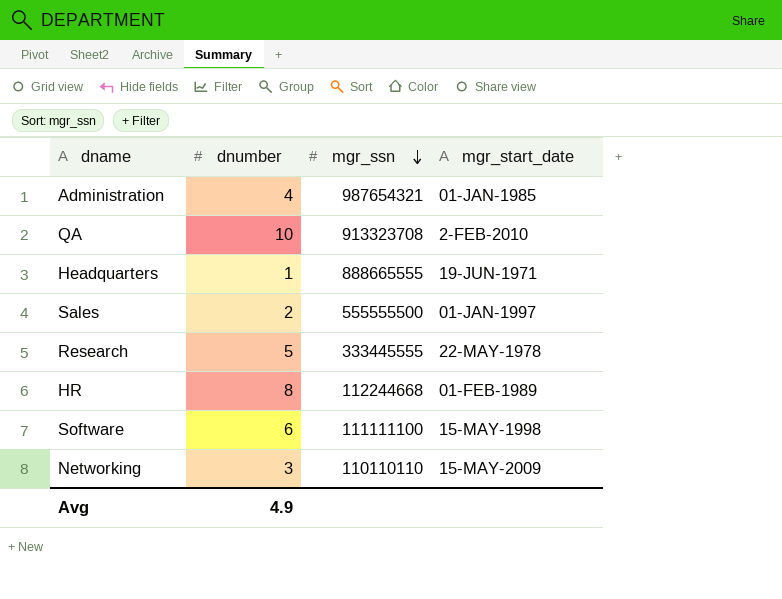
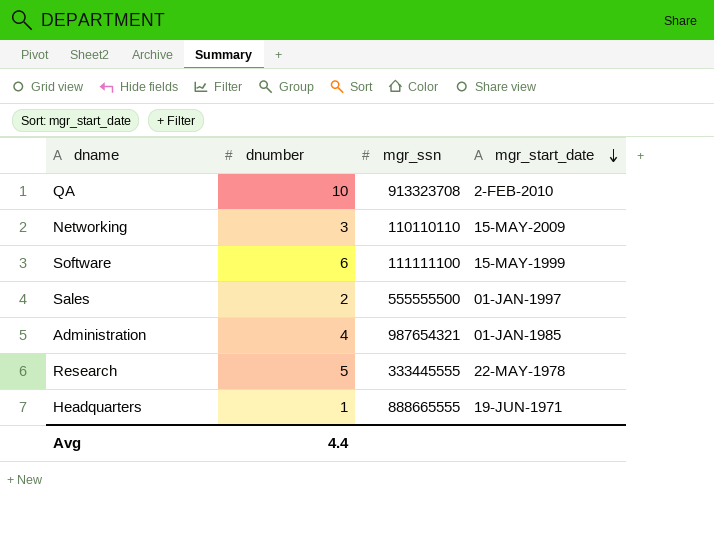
row order: mgr_ssn descending -> mgr_start_date descending
row HR: 8 | 112244668 | 01-FEB-1989 -> none
Software | mgr_start_date: 15-MAY-1998 -> 15-MAY-1999
Avg | dnumber: 4.9 -> 4.4

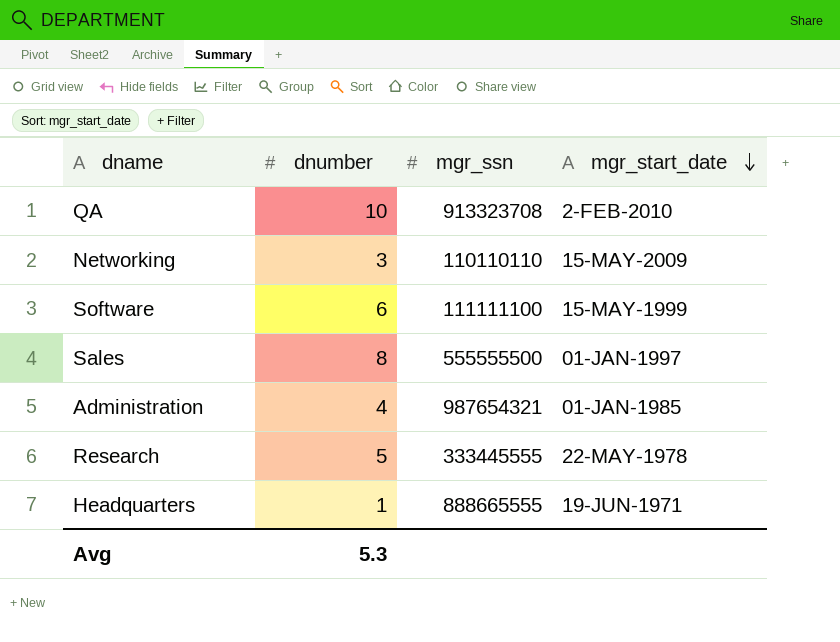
Sales | dnumber: 2 -> 8
Avg | dnumber: 4.4 -> 5.3

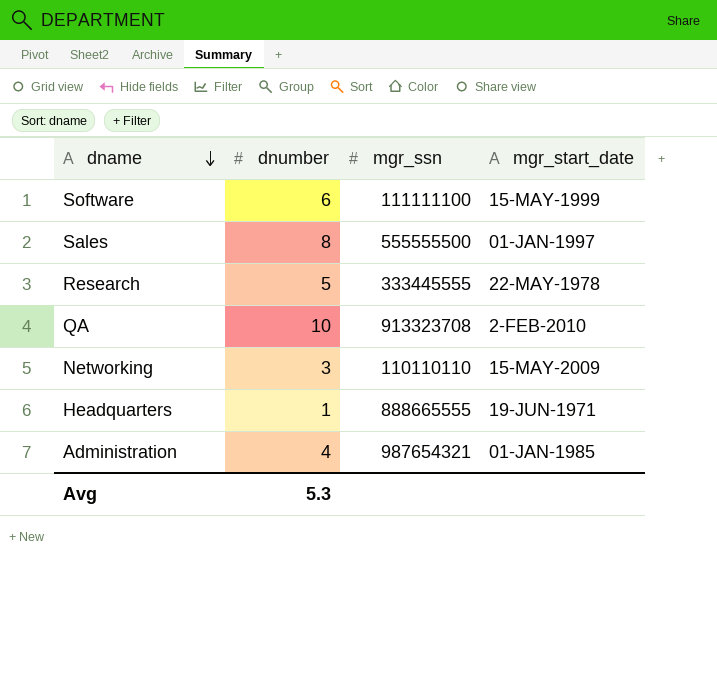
row order: mgr_start_date descending -> dname descending

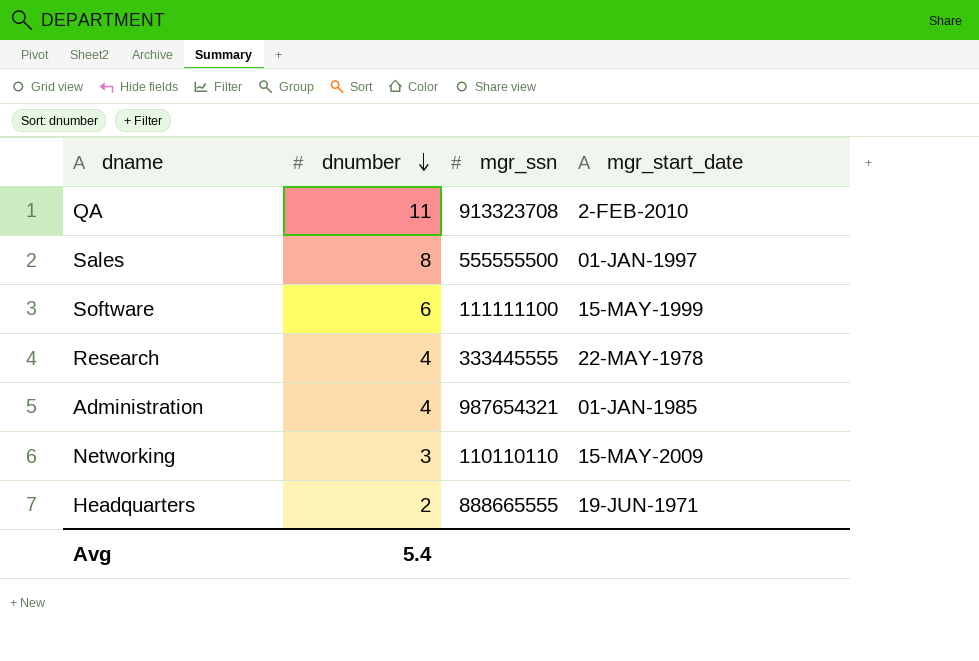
row order: dname descending -> dnumber descending
QA | dnumber: 10 -> 11
Research | dnumber: 5 -> 4
Headquarters | dnumber: 1 -> 2
Avg | dnumber: 5.3 -> 5.4

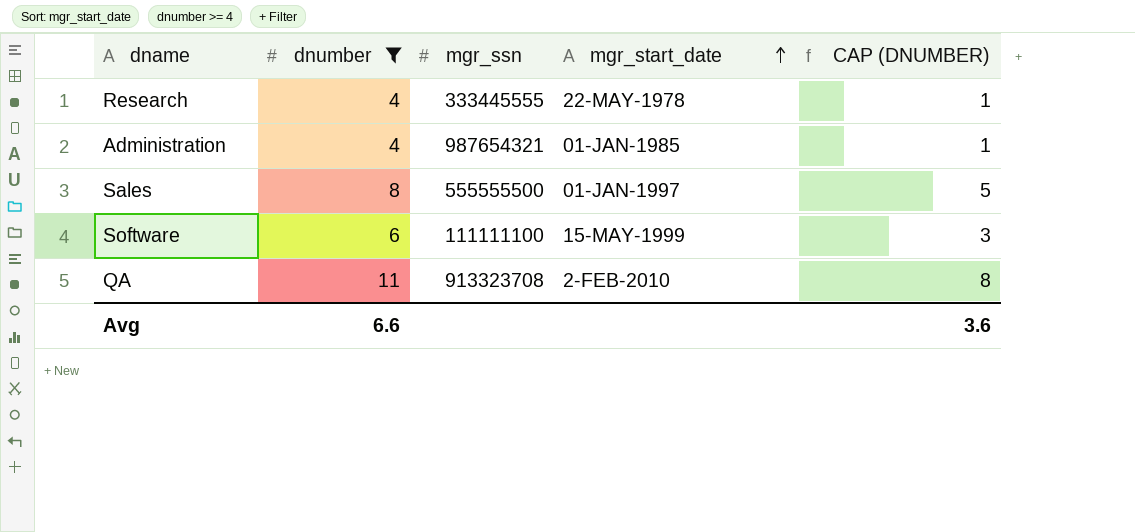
filter: none -> dnumber >= 4
row order: dnumber descending -> mgr_start_date ascending
column CAP (DNUMBER) | formula: none -> [dnumber] - 3
Avg | dnumber: 5.4 -> 6.6

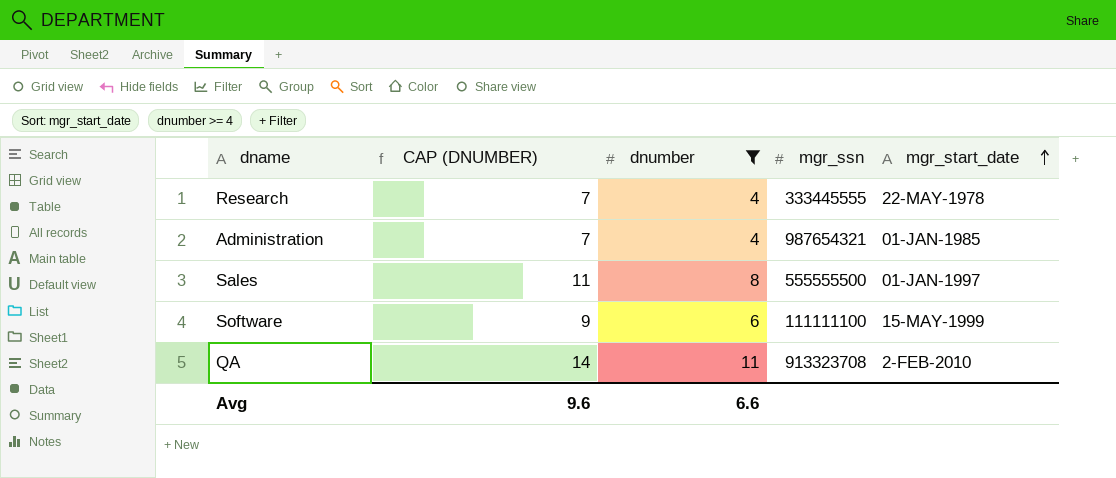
column CAP (DNUMBER) | formula: [dnumber] - 3 -> [dnumber] + 3
column CAP (DNUMBER) | position: 5 -> 2
Avg | CAP (DNUMBER): 3.6 -> 9.6

